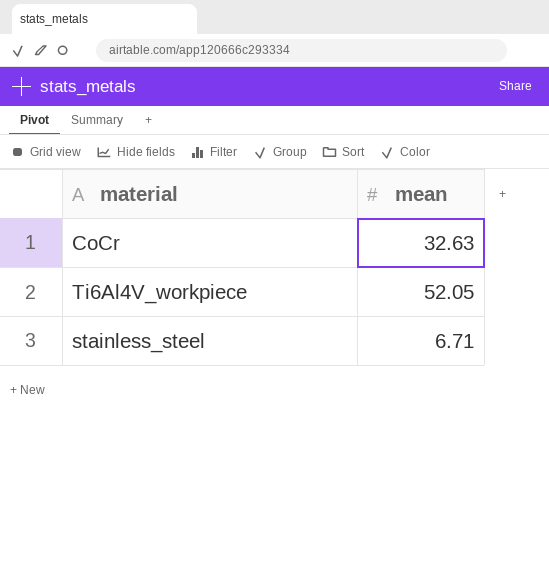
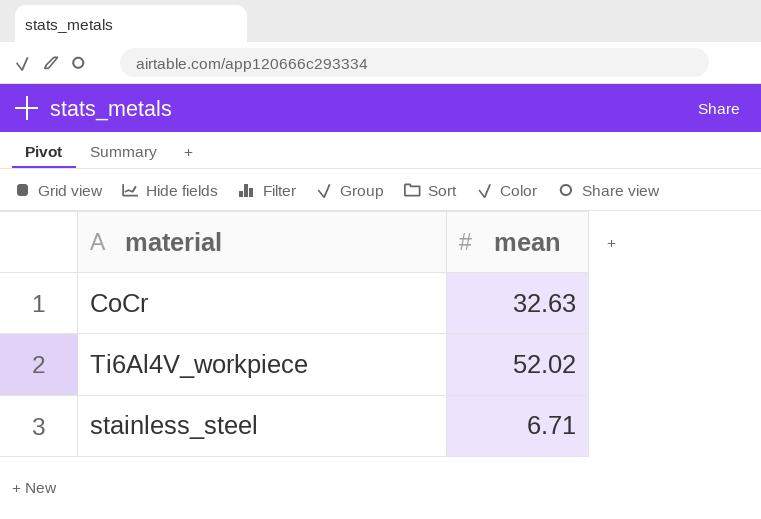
Ti6Al4V_workpiece | mean: 52.05 -> 52.02

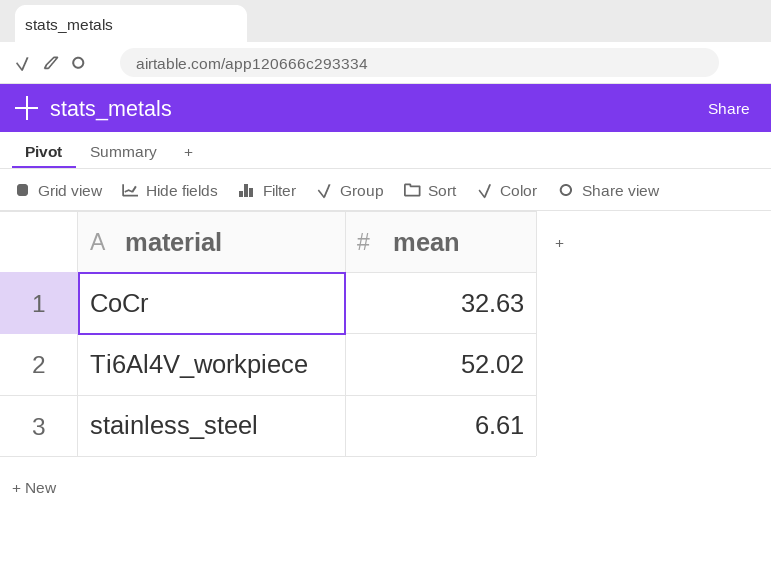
stainless_steel | mean: 6.71 -> 6.61

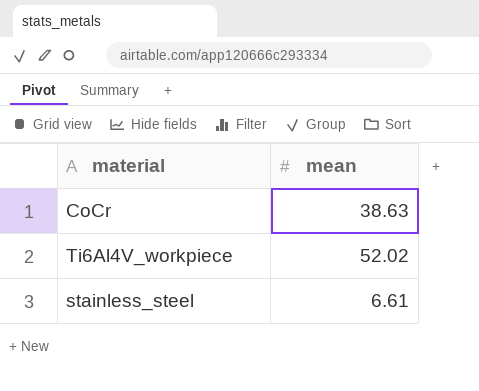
CoCr | mean: 32.63 -> 38.63

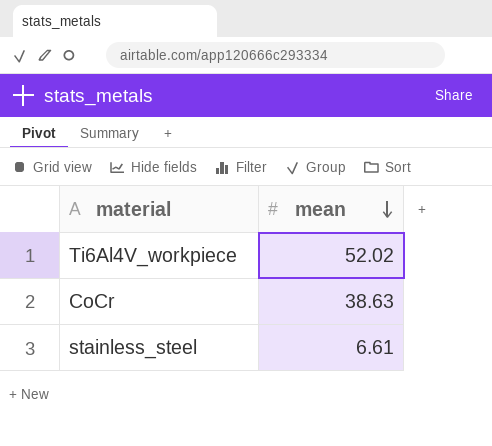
row order: none -> mean descending

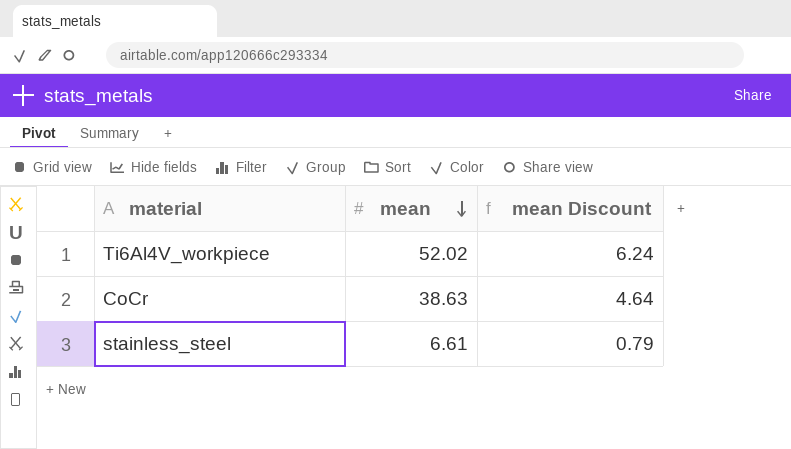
column mean Discount | formula: none -> [mean] * 0.12

